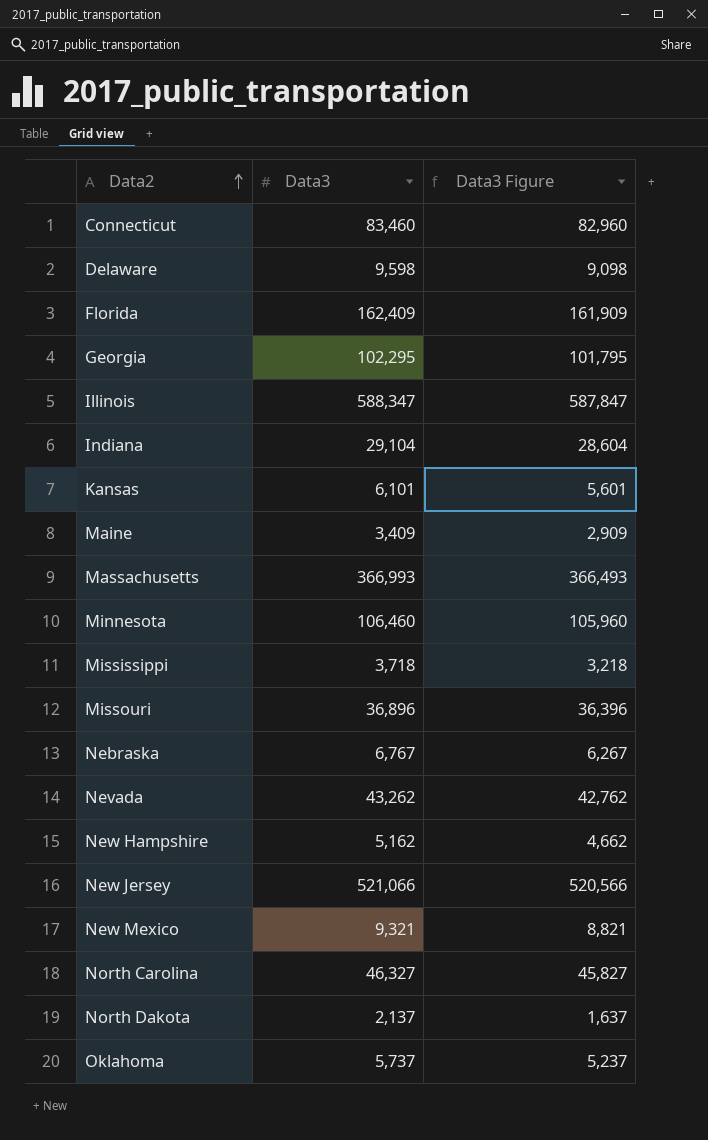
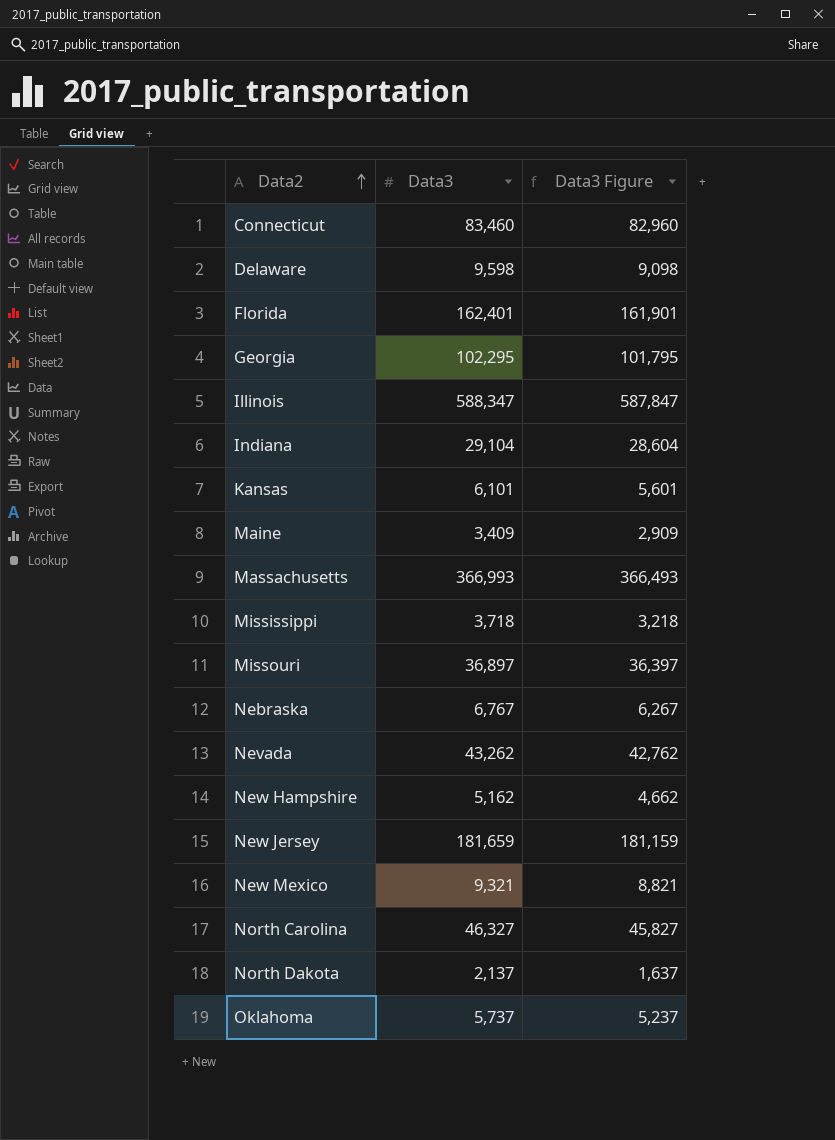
row Minnesota: 106,460 | 105,960 -> none
Florida | Data3: 162,409 -> 162,401
Florida | Data3 Figure: 161,909 -> 161,901
Missouri | Data3: 36,896 -> 36,897
Missouri | Data3 Figure: 36,396 -> 36,397
New Jersey | Data3: 521,066 -> 181,659
New Jersey | Data3 Figure: 520,566 -> 181,159

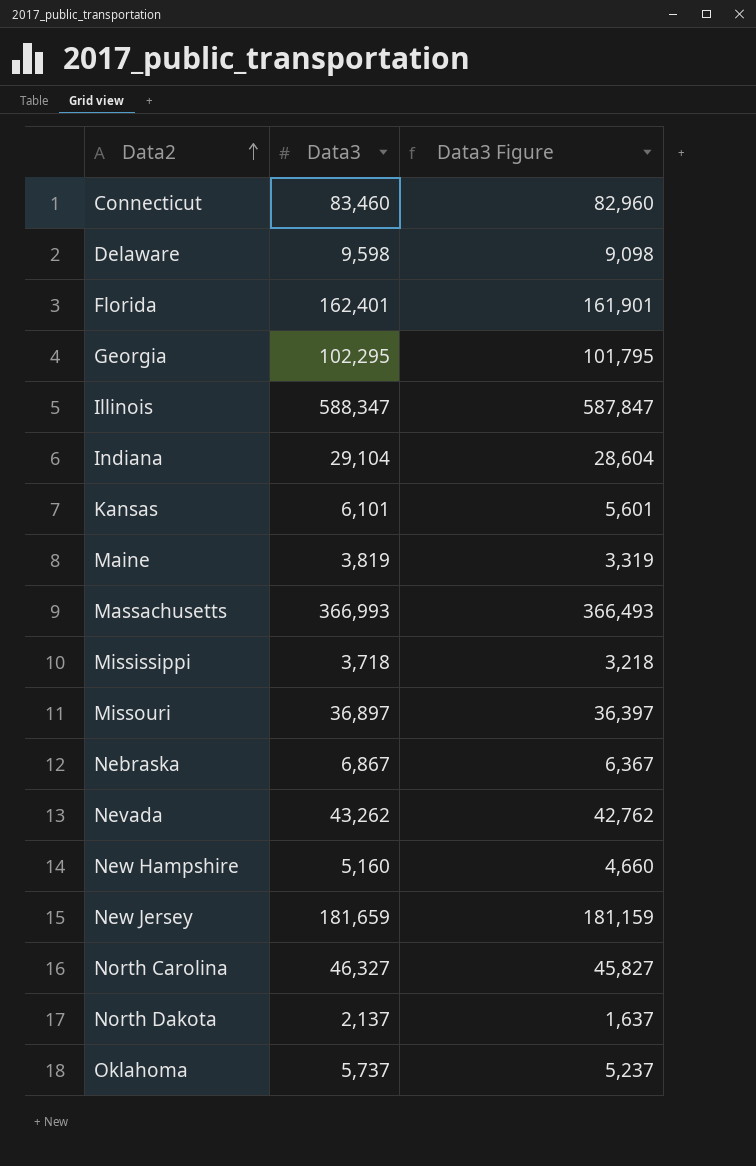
row New Mexico: 9,321 | 8,821 -> none
Maine | Data3: 3,409 -> 3,819
Maine | Data3 Figure: 2,909 -> 3,319
Nebraska | Data3: 6,767 -> 6,867
Nebraska | Data3 Figure: 6,267 -> 6,367
New Hampshire | Data3: 5,162 -> 5,160
New Hampshire | Data3 Figure: 4,662 -> 4,660

